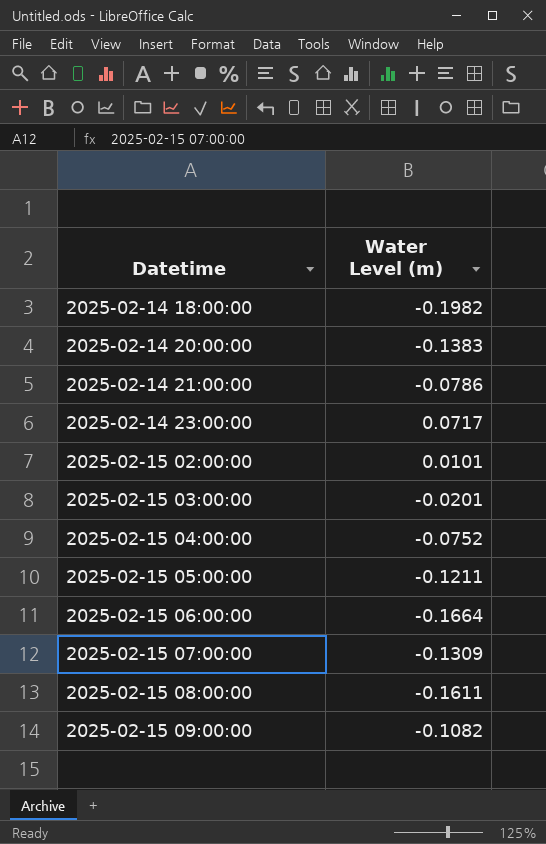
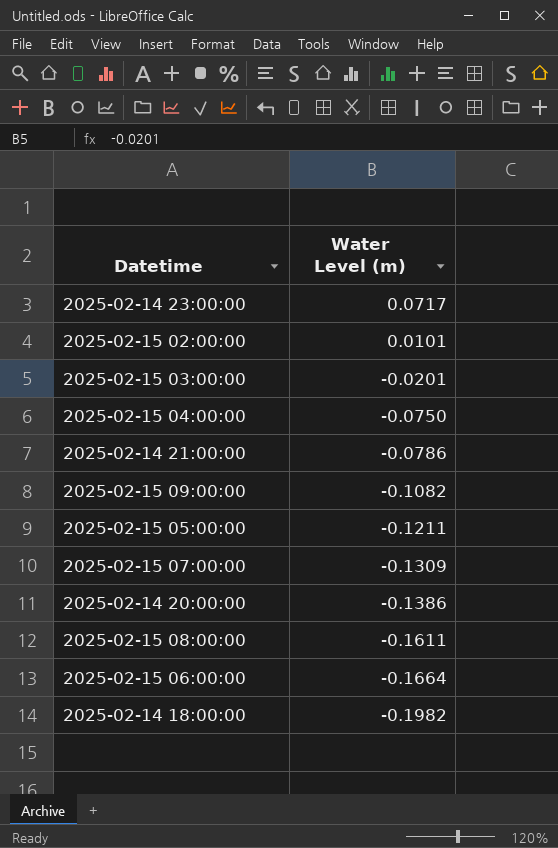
row order: Datetime ascending -> Water Level (m) descending
2025-02-15 04:00:00 | Water Level (m): -0.0752 -> -0.0750
2025-02-14 20:00:00 | Water Level (m): -0.1383 -> -0.1386

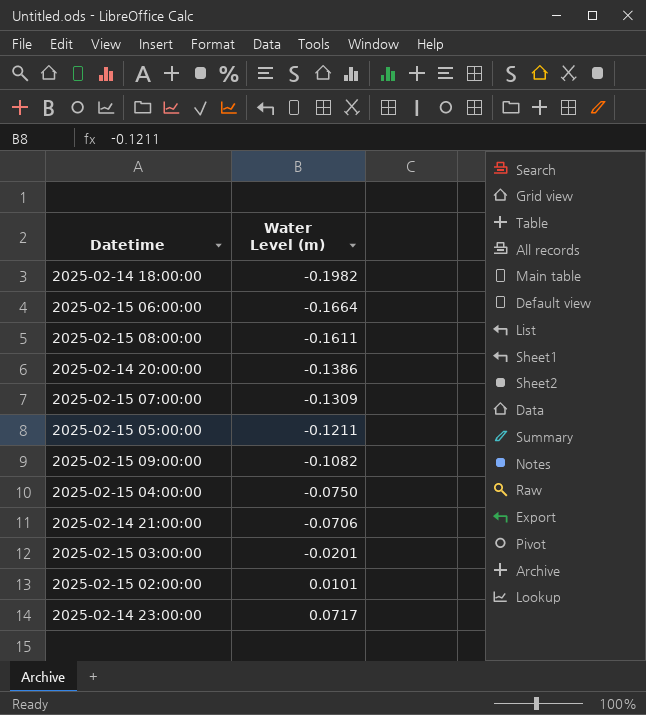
row order: Water Level (m) descending -> Water Level (m) ascending
2025-02-14 21:00:00 | Water Level (m): -0.0786 -> -0.0706

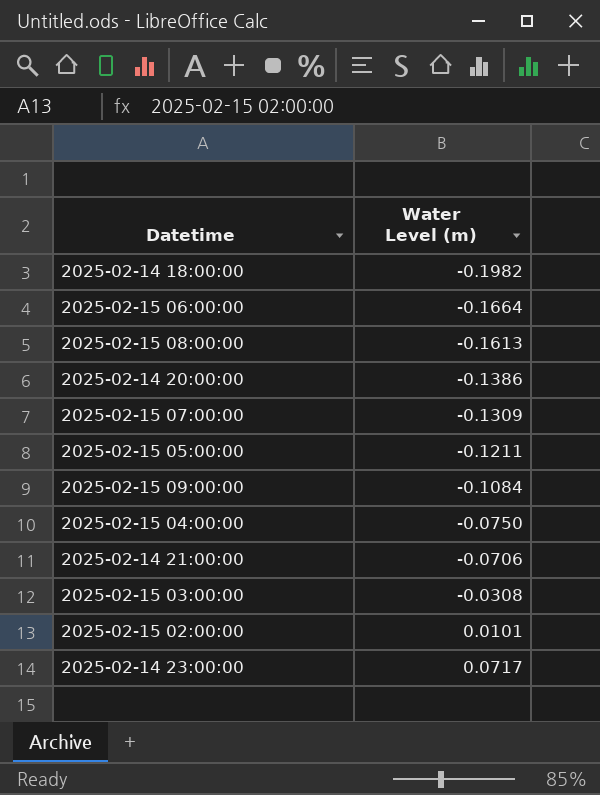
2025-02-15 08:00:00 | Water Level (m): -0.1611 -> -0.1613
2025-02-15 09:00:00 | Water Level (m): -0.1082 -> -0.1084
2025-02-15 03:00:00 | Water Level (m): -0.0201 -> -0.0308

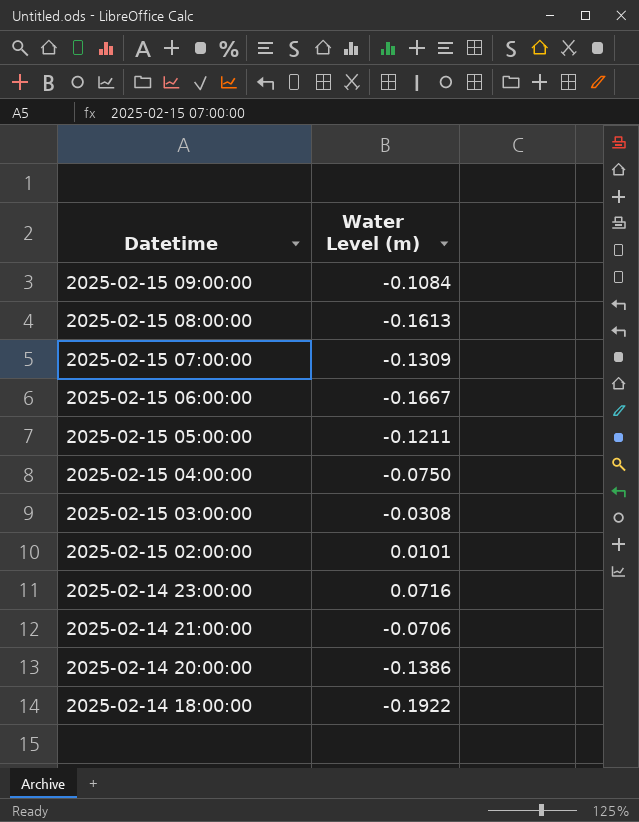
row order: Water Level (m) ascending -> Datetime descending
2025-02-15 06:00:00 | Water Level (m): -0.1664 -> -0.1667
2025-02-14 23:00:00 | Water Level (m): 0.0717 -> 0.0716
2025-02-14 18:00:00 | Water Level (m): -0.1982 -> -0.1922

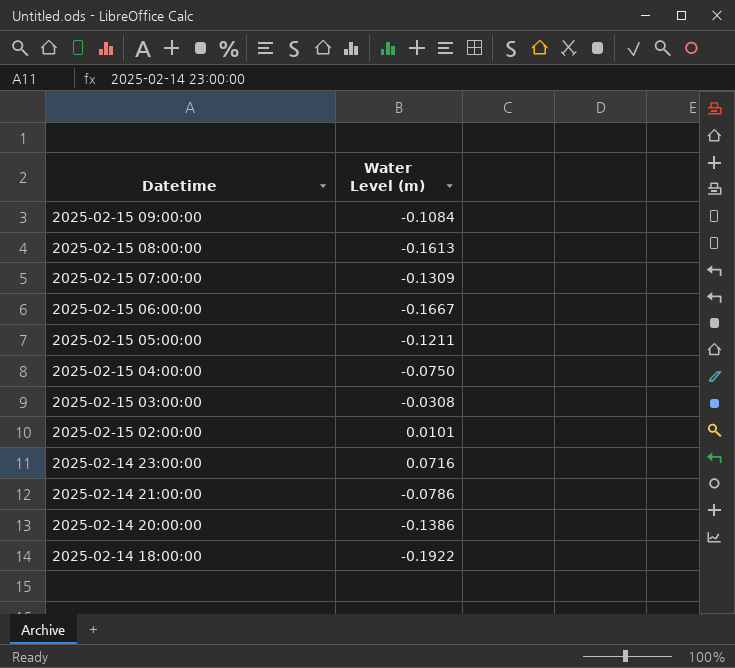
2025-02-14 21:00:00 | Water Level (m): -0.0706 -> -0.0786

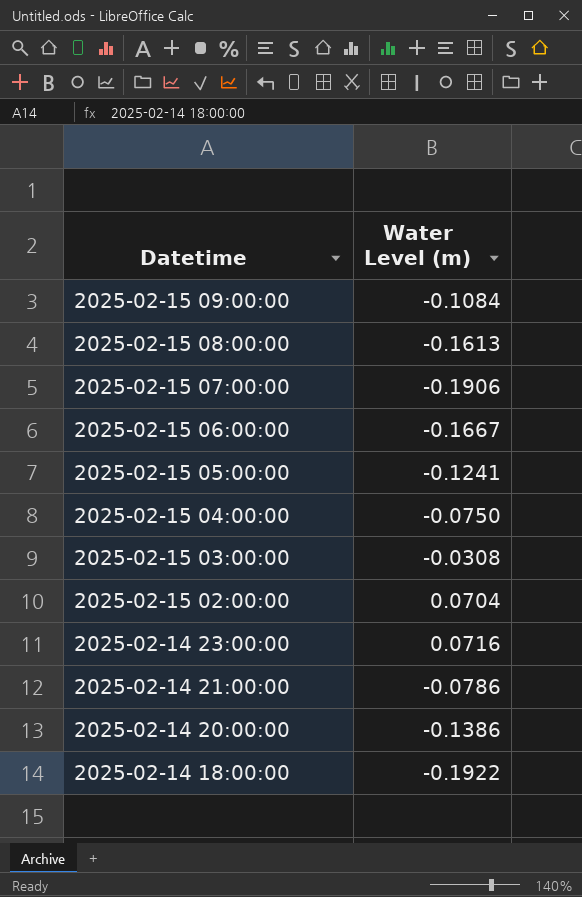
2025-02-15 07:00:00 | Water Level (m): -0.1309 -> -0.1906
2025-02-15 05:00:00 | Water Level (m): -0.1211 -> -0.1241
2025-02-15 02:00:00 | Water Level (m): 0.0101 -> 0.0704

